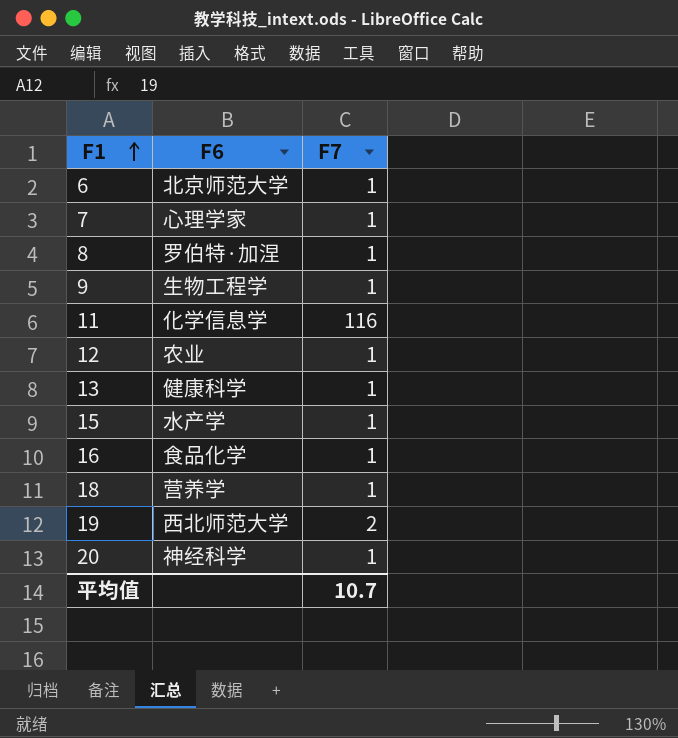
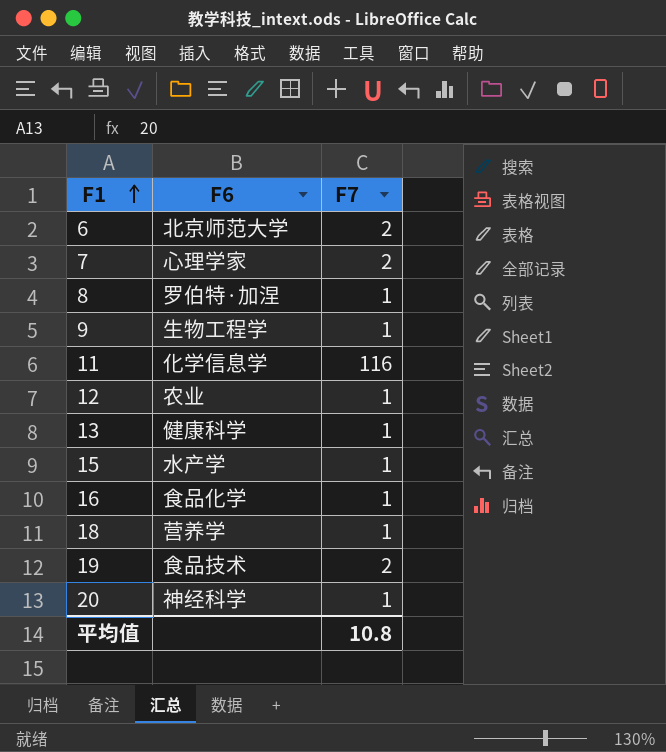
6 | F7: 1 -> 2
7 | F7: 1 -> 2
19 | F6: 西北师范大学 -> 食品技术
平均值 | F7: 10.7 -> 10.8

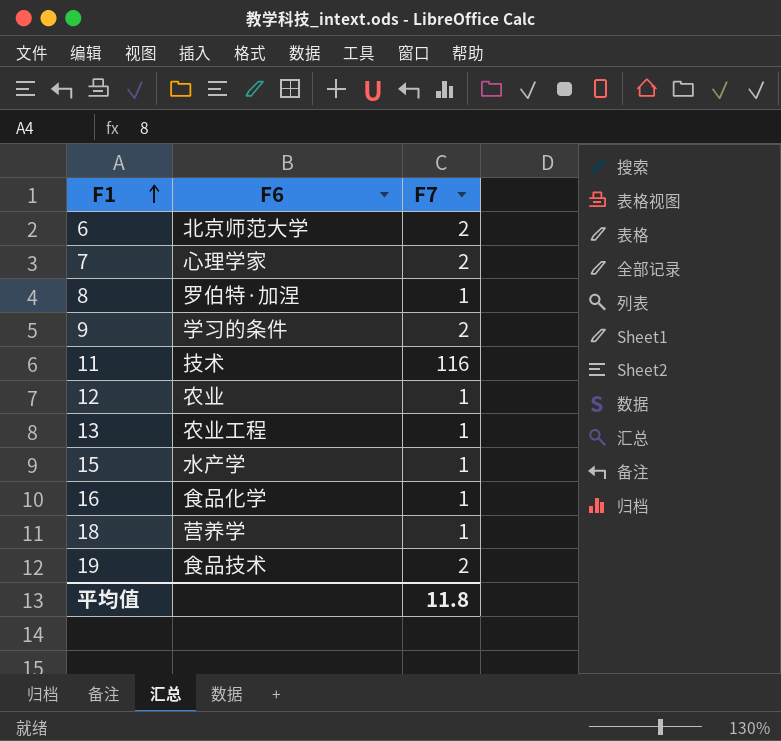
row 20: 神经科学 | 1 -> none
9 | F6: 生物工程学 -> 学习的条件
9 | F7: 1 -> 2
11 | F6: 化学信息学 -> 技术
13 | F6: 健康科学 -> 农业工程
平均值 | F7: 10.8 -> 11.8

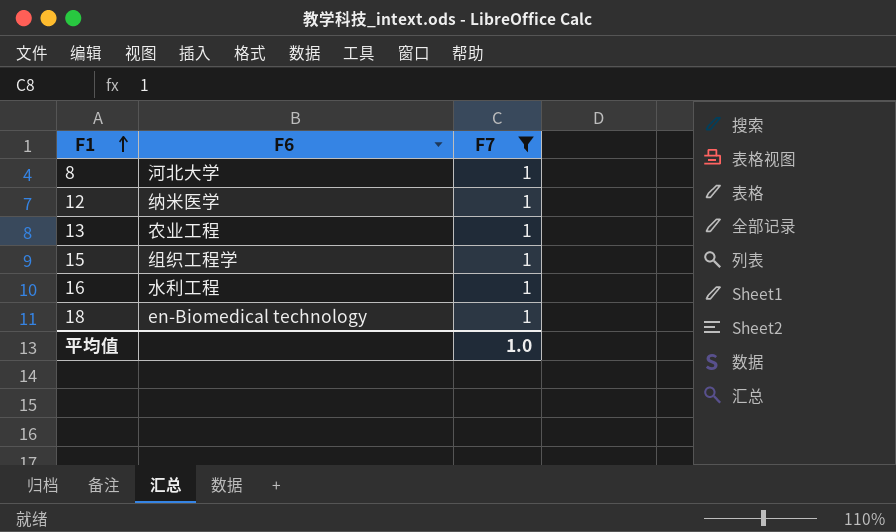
filter: none -> F7 = 1
8 | F6: 罗伯特·加涅 -> 河北大学
12 | F6: 农业 -> 纳米医学
15 | F6: 水产学 -> 组织工程学
16 | F6: 食品化学 -> 水利工程
18 | F6: 营养学 -> en-Biomedical technology
平均值 | F7: 11.8 -> 1.0

